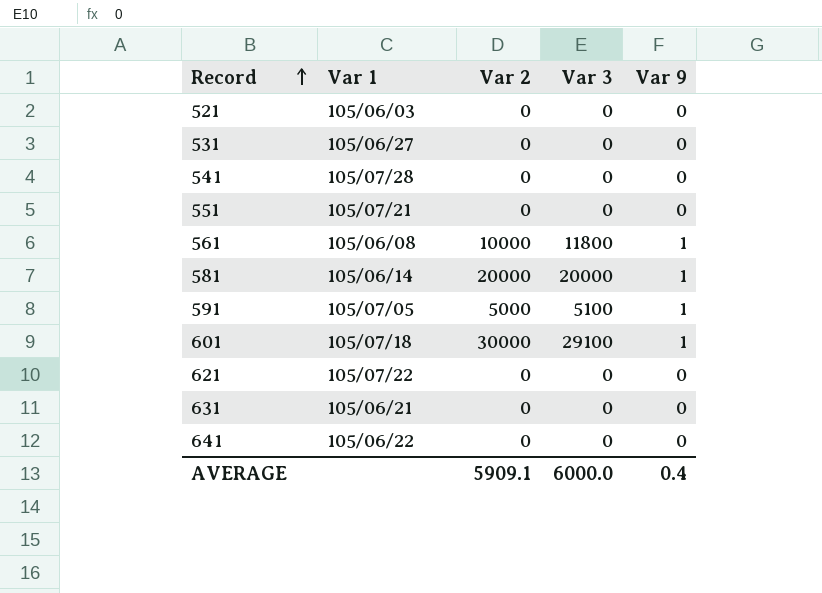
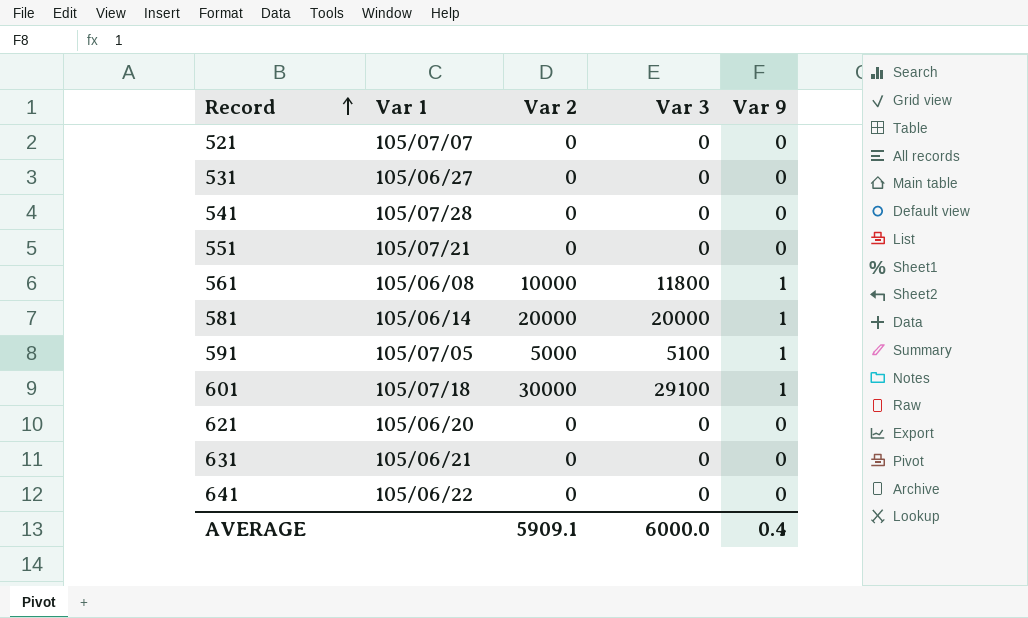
521 | Var 1: 105/06/03 -> 105/07/07
621 | Var 1: 105/07/22 -> 105/06/20

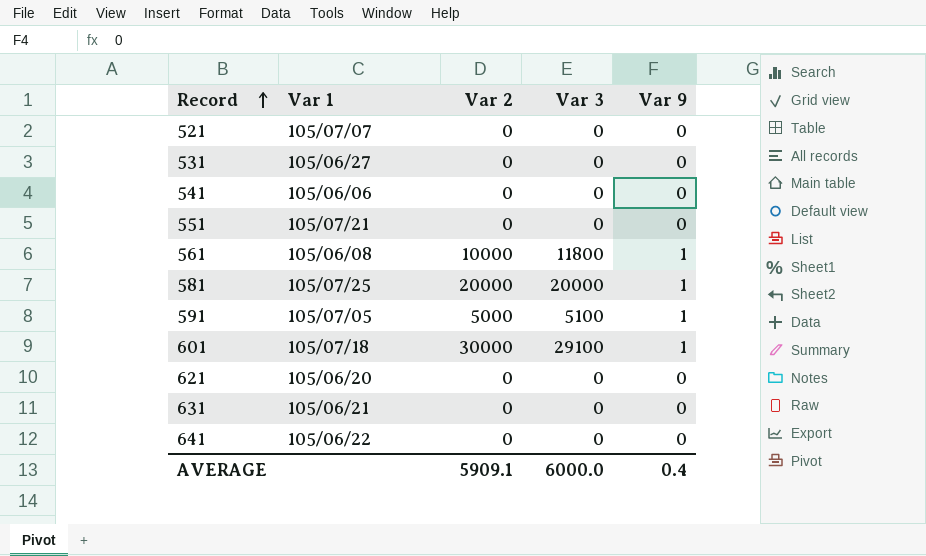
541 | Var 1: 105/07/28 -> 105/06/06
581 | Var 1: 105/06/14 -> 105/07/25

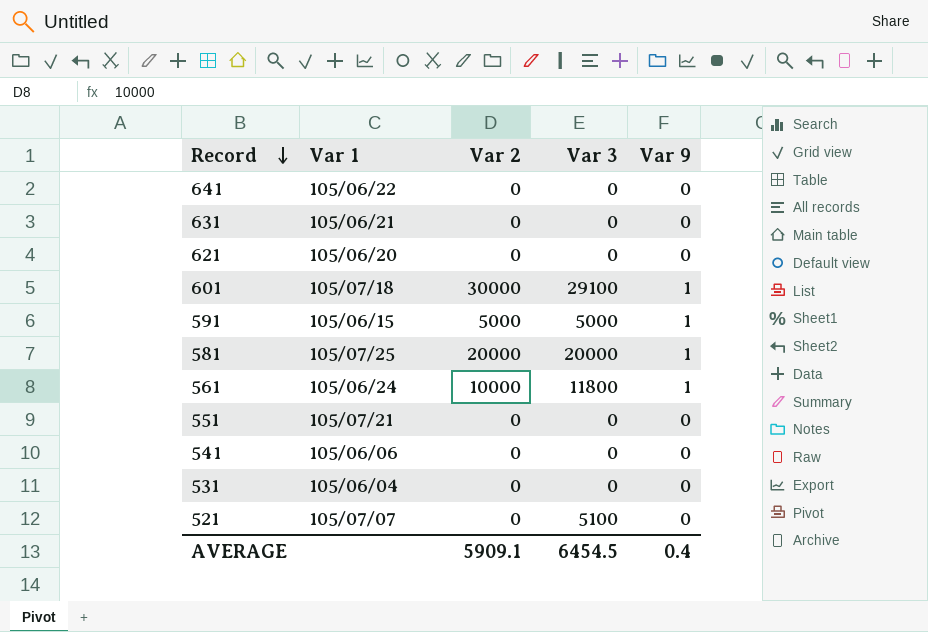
row order: Record ascending -> Record descending
591 | Var 1: 105/07/05 -> 105/06/15
591 | Var 3: 5100 -> 5000
561 | Var 1: 105/06/08 -> 105/06/24
531 | Var 1: 105/06/27 -> 105/06/04
521 | Var 3: 0 -> 5100
AVERAGE | Var 3: 6000.0 -> 6454.5

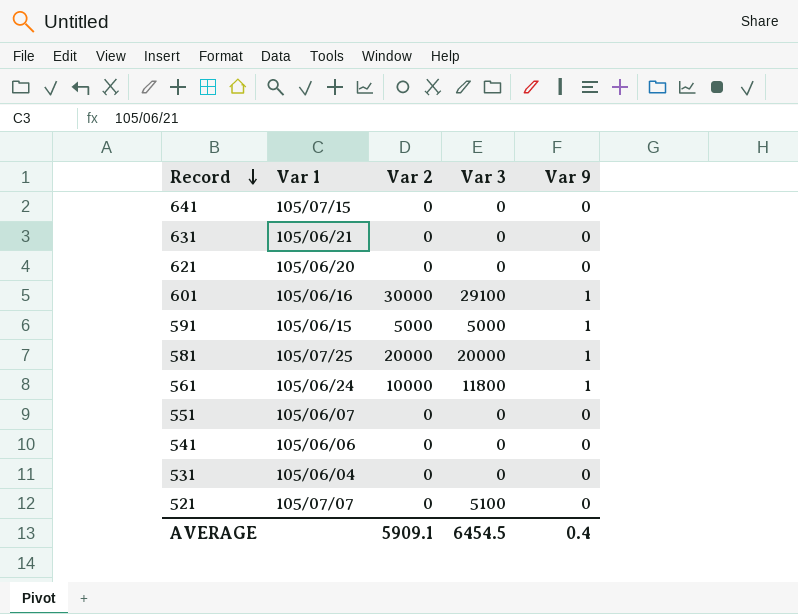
641 | Var 1: 105/06/22 -> 105/07/15
601 | Var 1: 105/07/18 -> 105/06/16
551 | Var 1: 105/07/21 -> 105/06/07

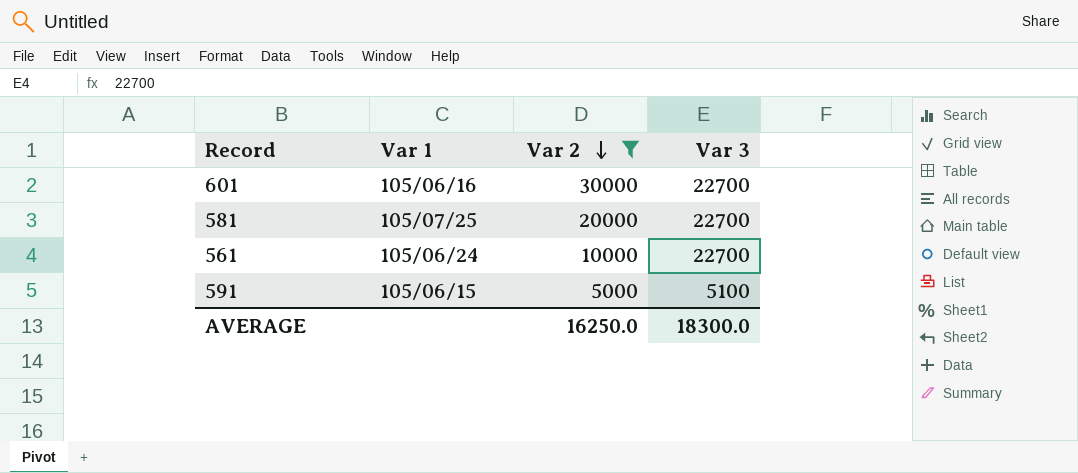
filter: none -> Var 2 != 0
row order: Record descending -> Var 2 descending
column Var 9 | position: 5 -> none
601 | Var 3: 29100 -> 22700
581 | Var 3: 20000 -> 22700
561 | Var 3: 11800 -> 22700
591 | Var 3: 5000 -> 5100
AVERAGE | Var 2: 5909.1 -> 16250.0
AVERAGE | Var 3: 6454.5 -> 18300.0

